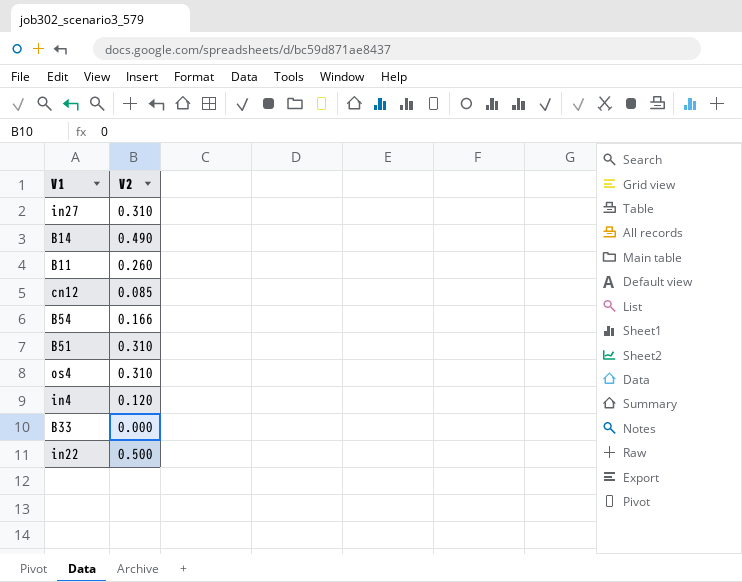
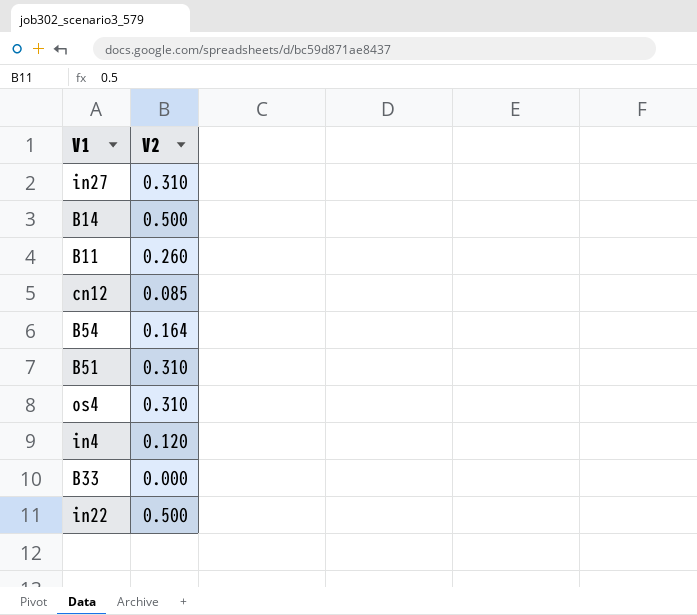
B14 | V2: 0.490 -> 0.500
B54 | V2: 0.166 -> 0.164

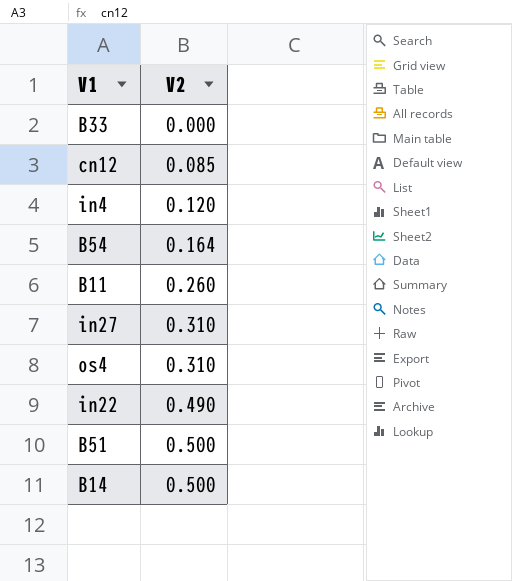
row order: none -> V2 ascending
in22 | V2: 0.500 -> 0.490
B51 | V2: 0.310 -> 0.500

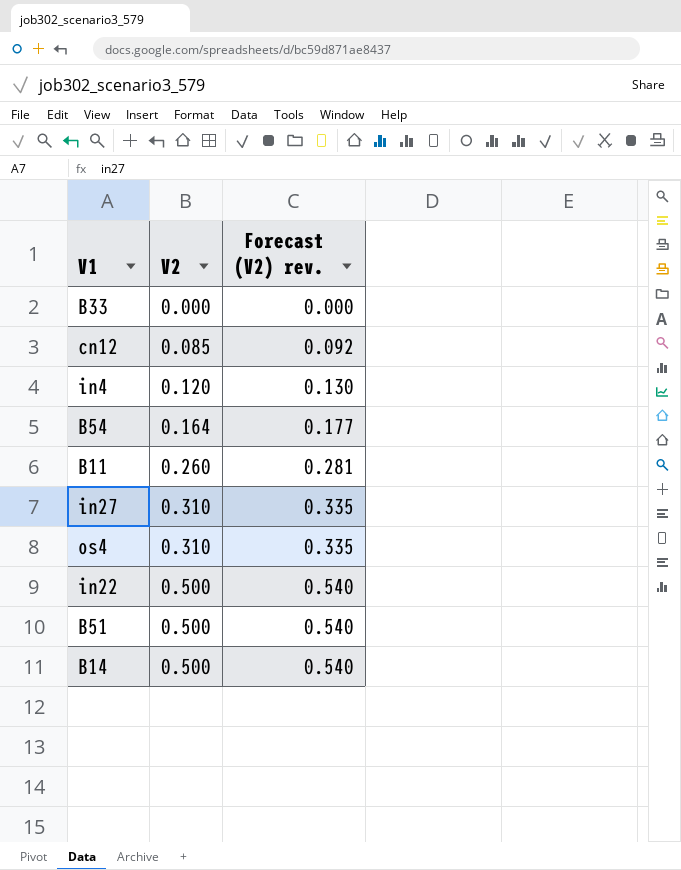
column Forecast (V2) rev. | formula: none -> [V2] * 1.08
in22 | V2: 0.490 -> 0.500

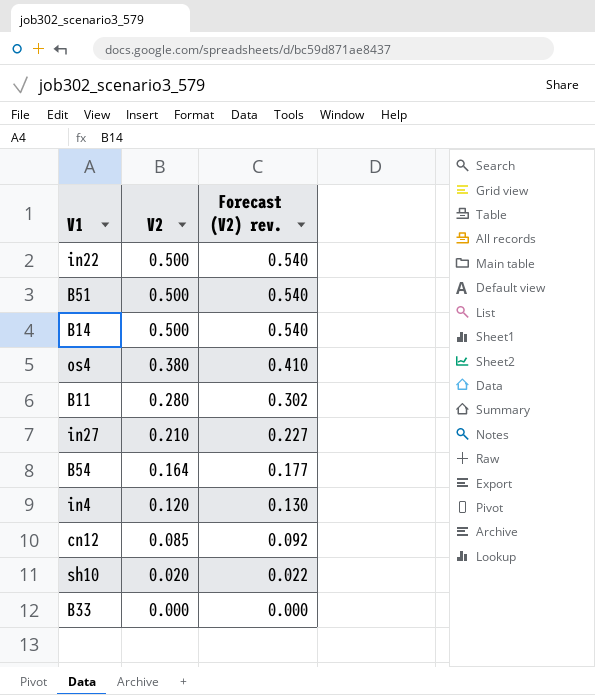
row order: V2 ascending -> V2 descending
os4 | V2: 0.310 -> 0.380
os4 | Forecast (V2) rev.: 0.335 -> 0.410
B11 | V2: 0.260 -> 0.280
B11 | Forecast (V2) rev.: 0.281 -> 0.302
in27 | V2: 0.310 -> 0.210
in27 | Forecast (V2) rev.: 0.335 -> 0.227
row sh10: none -> 0.020 | 0.022

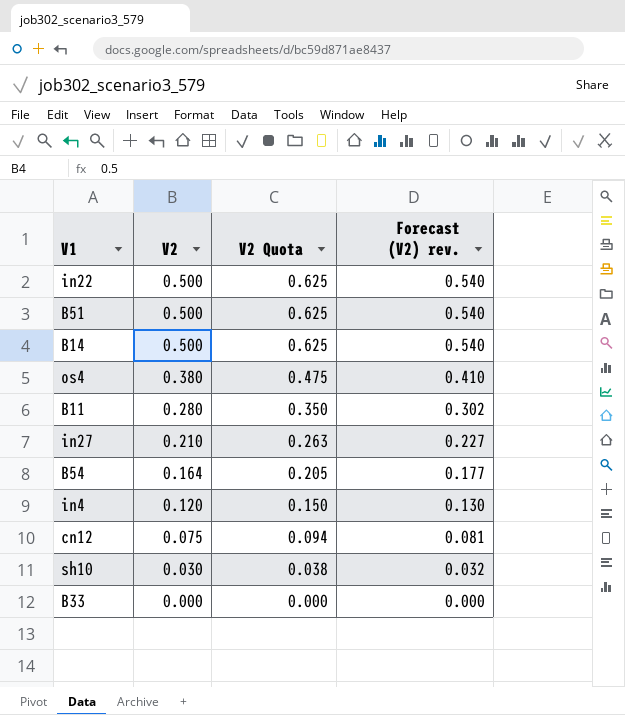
column V2 Quota | formula: none -> [V2] * 1.25
cn12 | V2: 0.085 -> 0.075
cn12 | Forecast (V2) rev.: 0.092 -> 0.081
sh10 | V2: 0.020 -> 0.030
sh10 | Forecast (V2) rev.: 0.022 -> 0.032

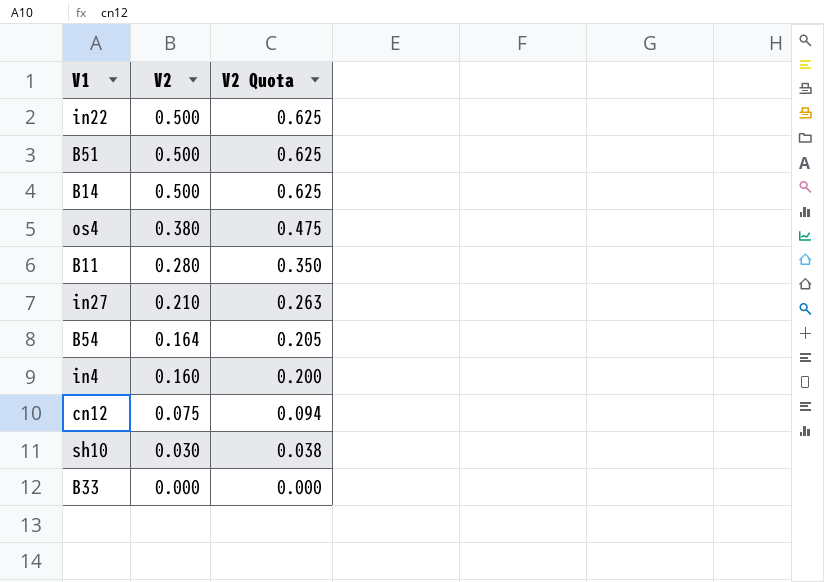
column Forecast (V2) rev. | formula: [V2] * 1.08 -> none
in4 | V2: 0.120 -> 0.160
in4 | V2 Quota: 0.150 -> 0.200

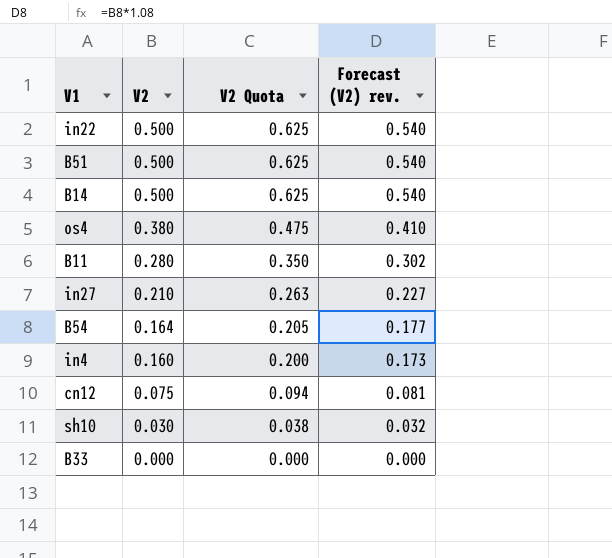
column Forecast (V2) rev. | formula: none -> [V2] * 1.08

